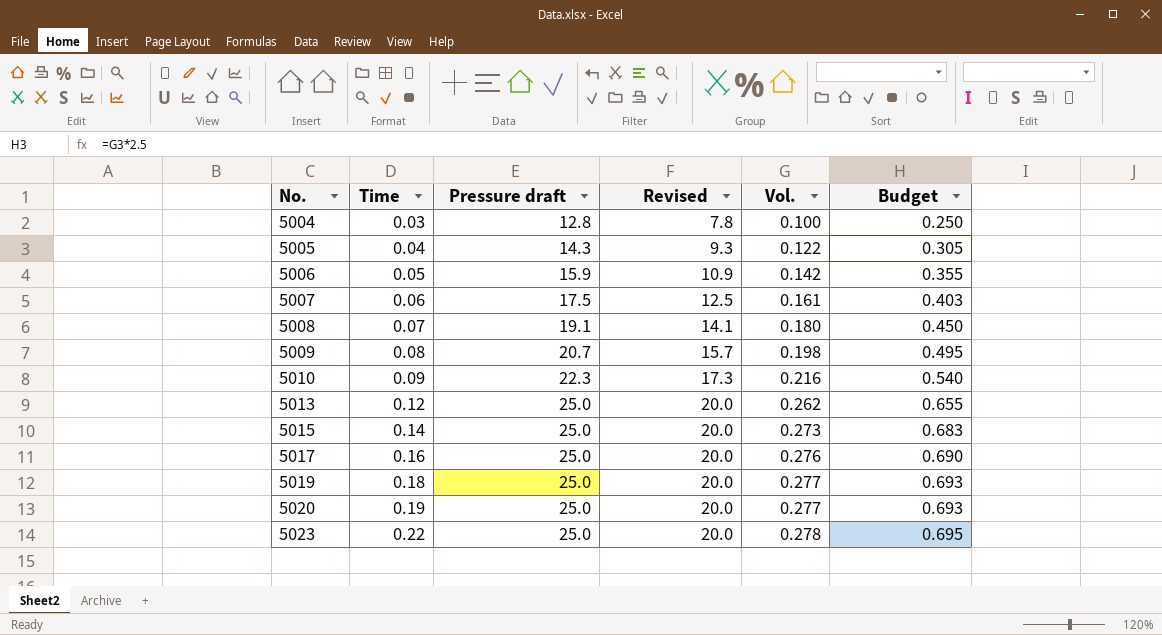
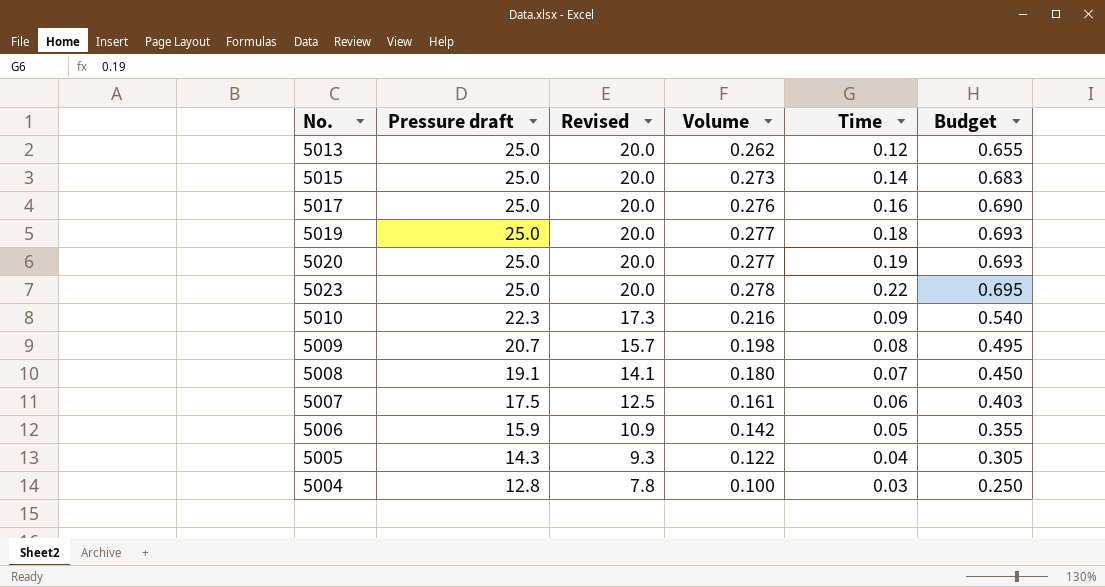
row order: No. ascending -> Pressure draft descending
column name: Vol. -> Volume
column Time | position: 2 -> 5

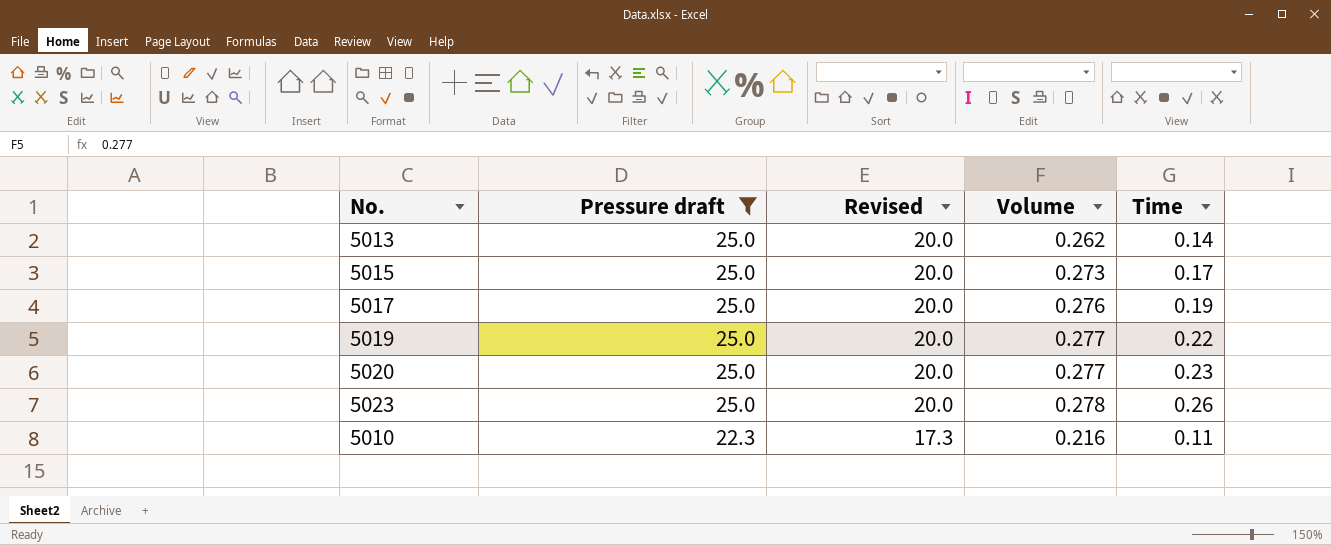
filter: none -> Pressure draft >= 22.3
column Budget | formula: [Volume] * 2.5 -> none
5013 | Time: 0.12 -> 0.14
5015 | Time: 0.14 -> 0.17
5017 | Time: 0.16 -> 0.19
5019 | Time: 0.18 -> 0.22
5020 | Time: 0.19 -> 0.23
5023 | Time: 0.22 -> 0.26
5010 | Time: 0.09 -> 0.11

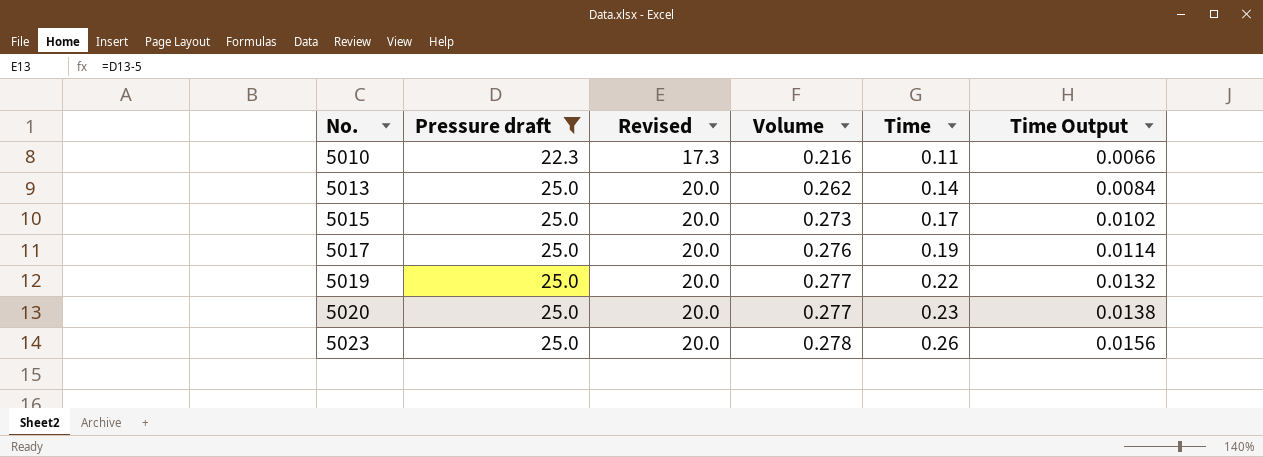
row order: Pressure draft descending -> No. ascending
column Time Output | formula: none -> [Time] * 0.06

